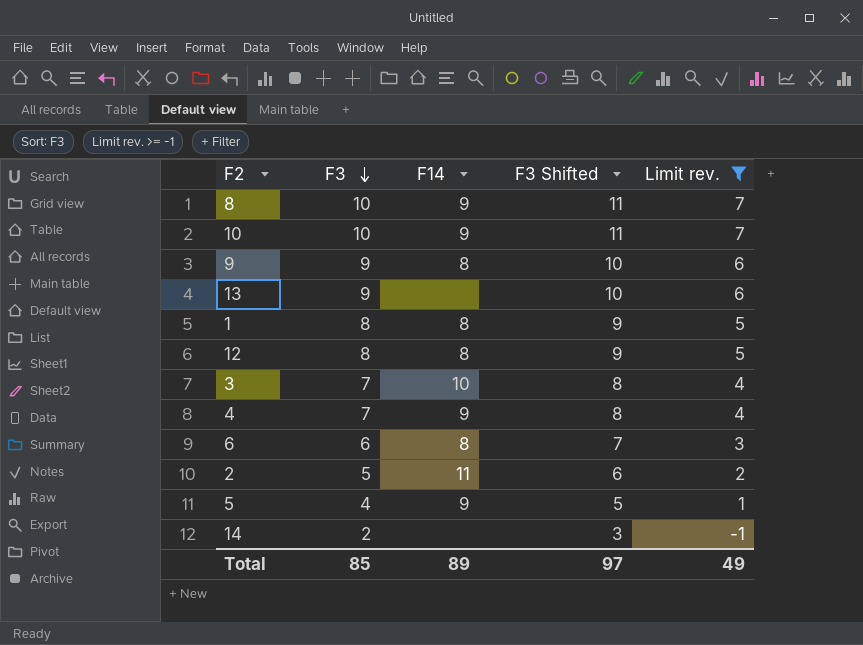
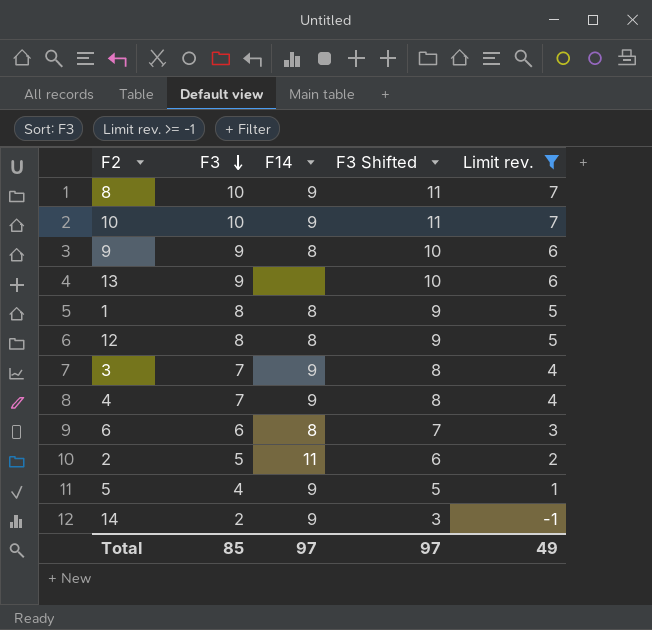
3 | F14: 10 -> 9
14 | F14: none -> 9
Total | F14: 89 -> 97

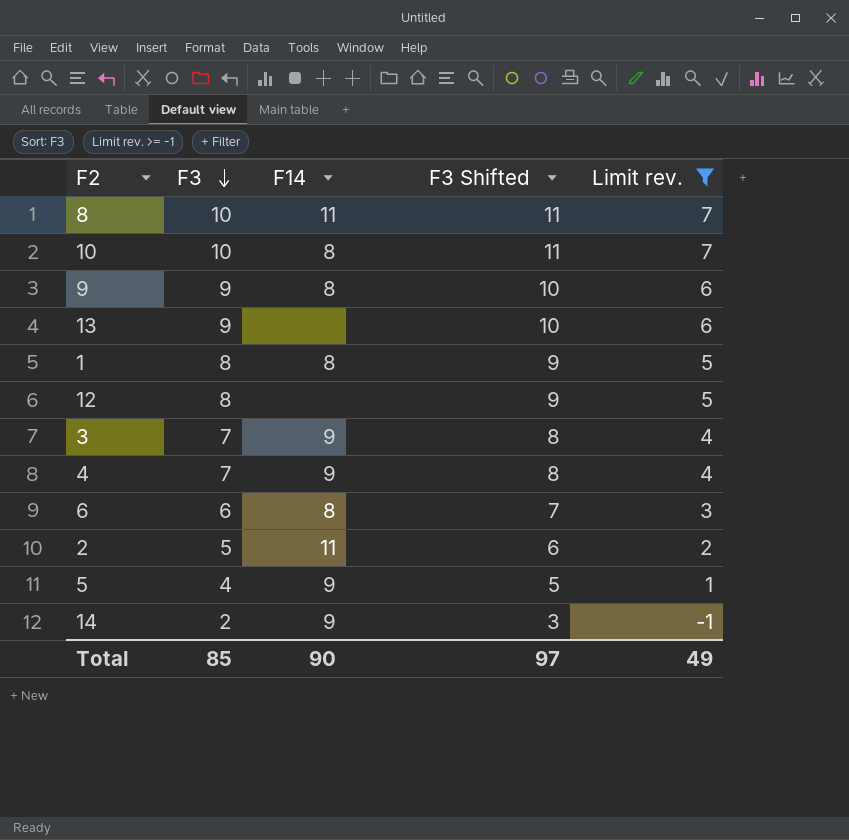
8 | F14: 9 -> 11
10 | F14: 9 -> 8
12 | F14: 8 -> none
Total | F14: 97 -> 90

